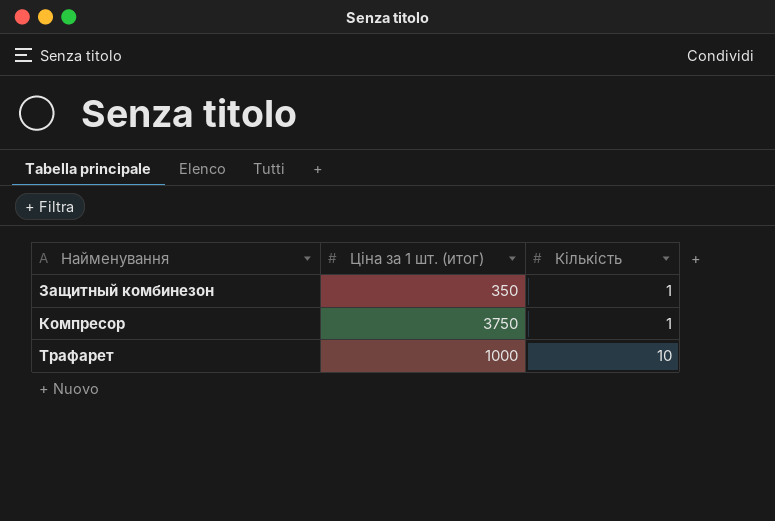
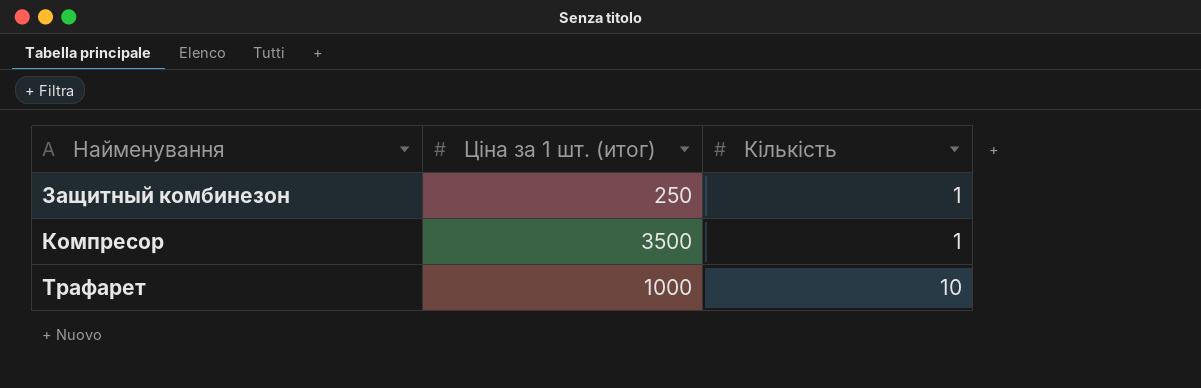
Защитный комбинезон | Ціна за 1 шт. (итог): 350 -> 250
Компресор | Ціна за 1 шт. (итог): 3750 -> 3500

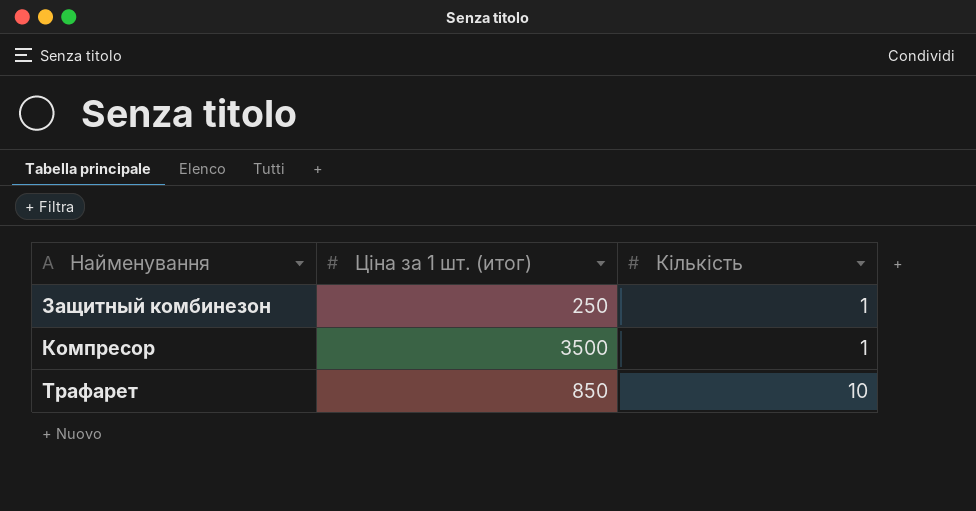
Трафарет | Ціна за 1 шт. (итог): 1000 -> 850

